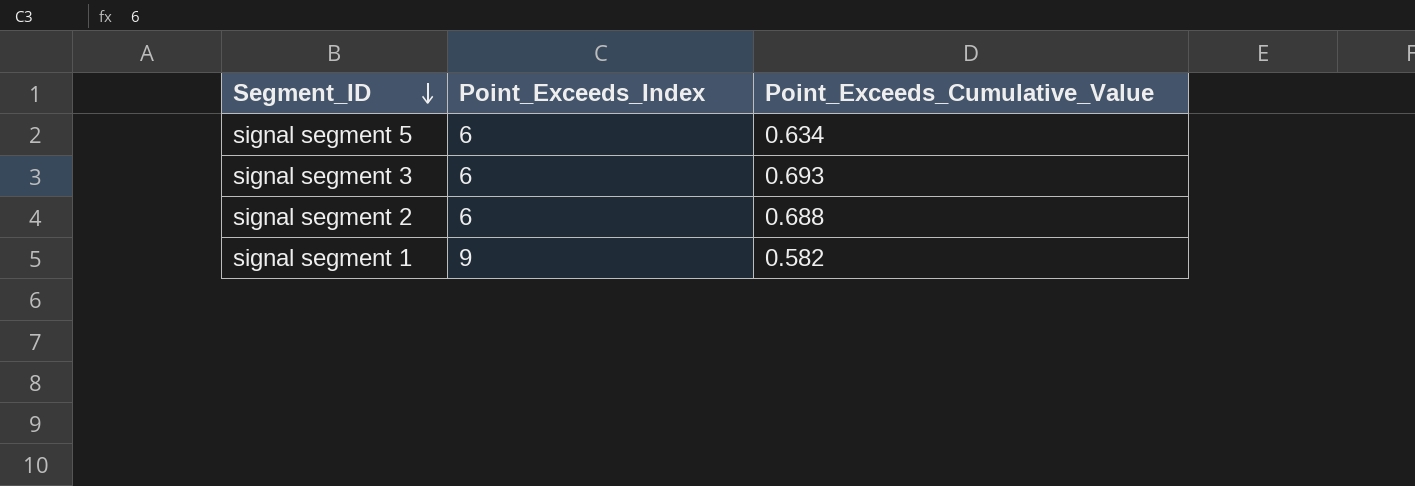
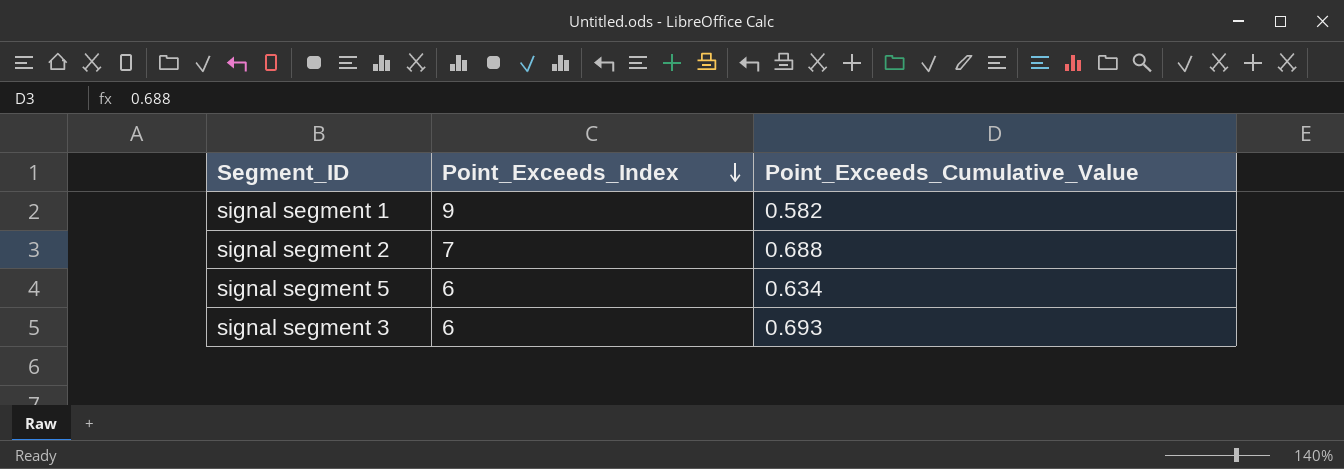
row order: Segment_ID descending -> Point_Exceeds_Index descending
signal segment 2 | Point_Exceeds_Index: 6 -> 7

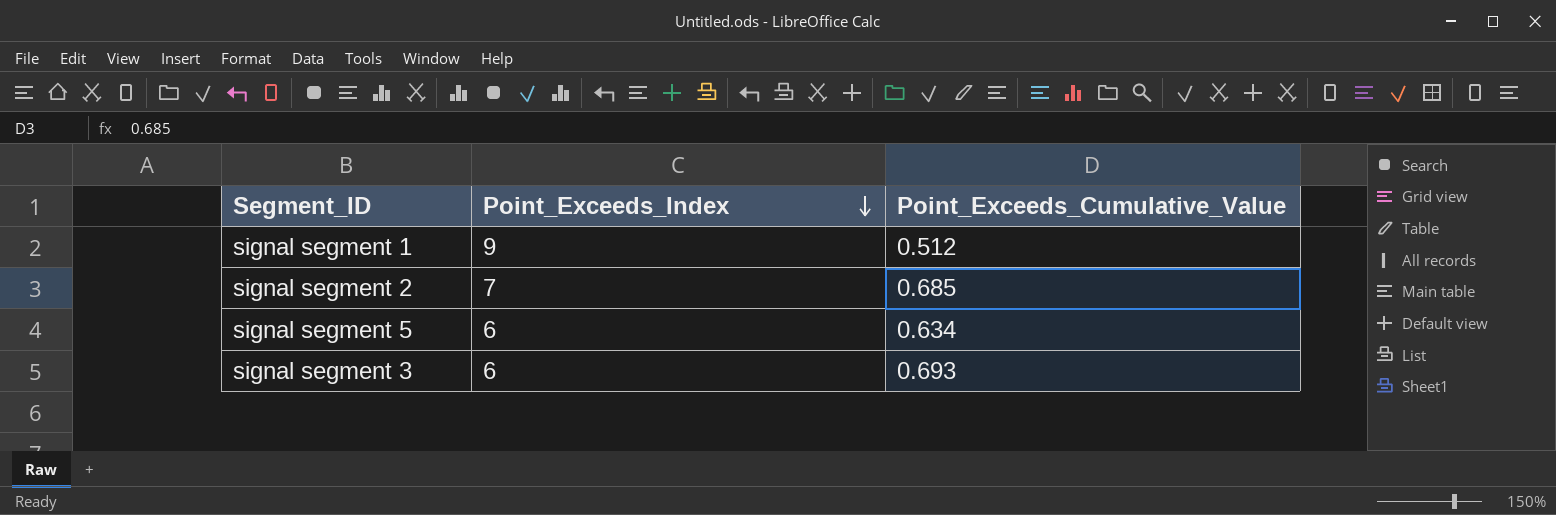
signal segment 1 | Point_Exceeds_Cumulative_Value: 0.582 -> 0.512
signal segment 2 | Point_Exceeds_Cumulative_Value: 0.688 -> 0.685

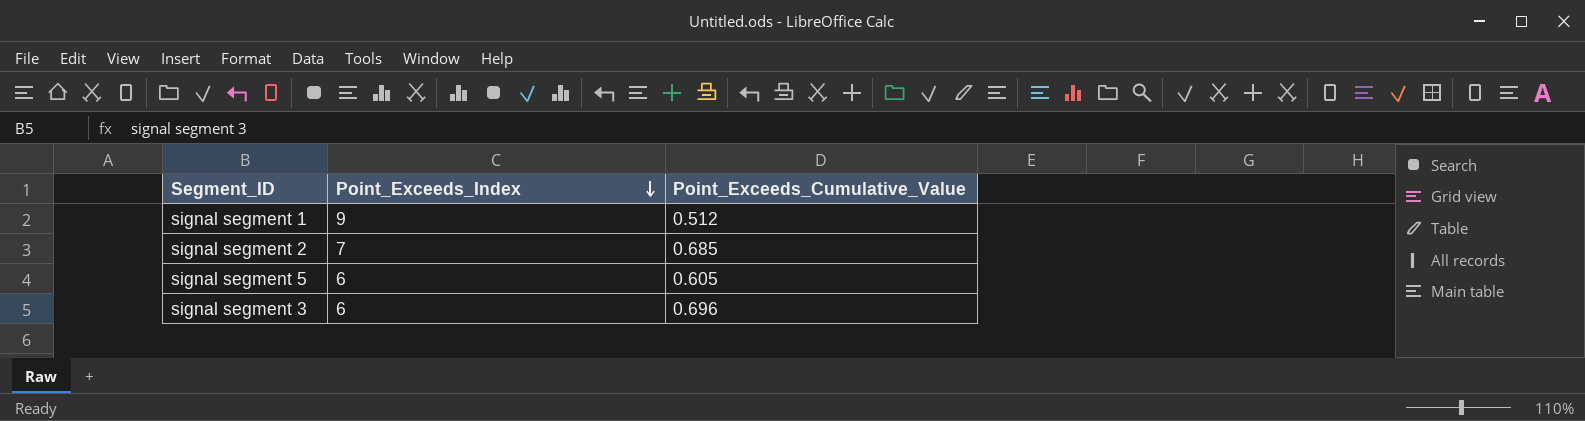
signal segment 5 | Point_Exceeds_Cumulative_Value: 0.634 -> 0.605
signal segment 3 | Point_Exceeds_Cumulative_Value: 0.693 -> 0.696

